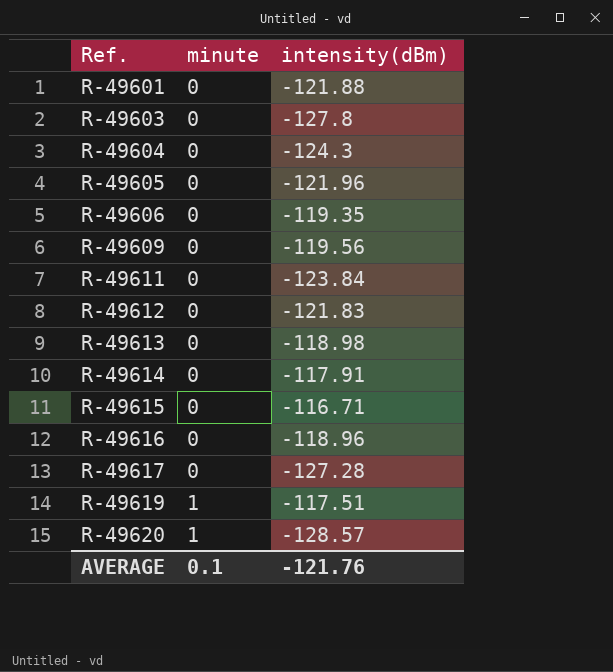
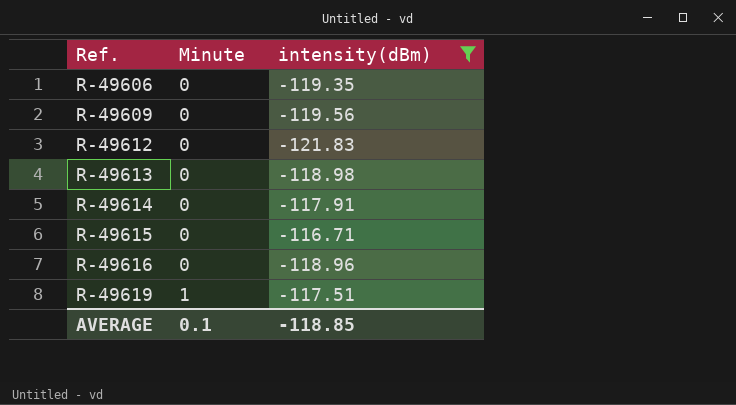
filter: none -> intensity(dBm) >= -121.83
column name: minute -> Minute
AVERAGE | intensity(dBm): -121.76 -> -118.85

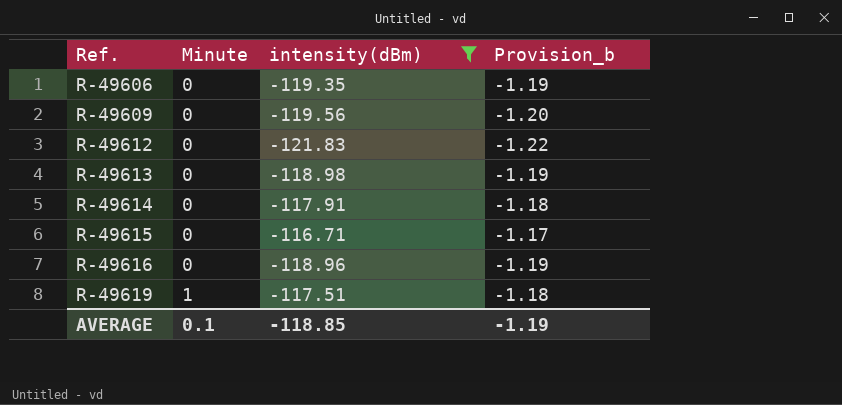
column Provision_b | formula: none -> [intensity(dBm)] * 0.01

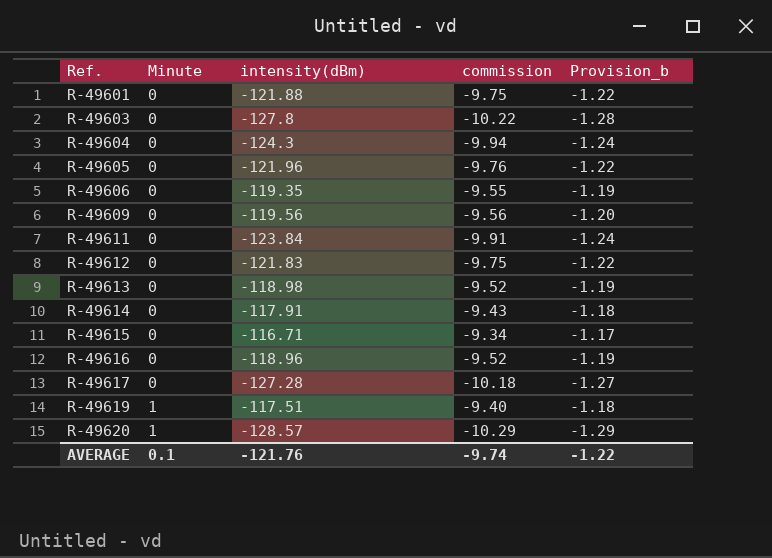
filter: intensity(dBm) >= -121.83 -> none
column commission | formula: none -> [intensity(dBm)] * 0.08
AVERAGE | intensity(dBm): -118.85 -> -121.76
AVERAGE | Provision_b: -1.19 -> -1.22

